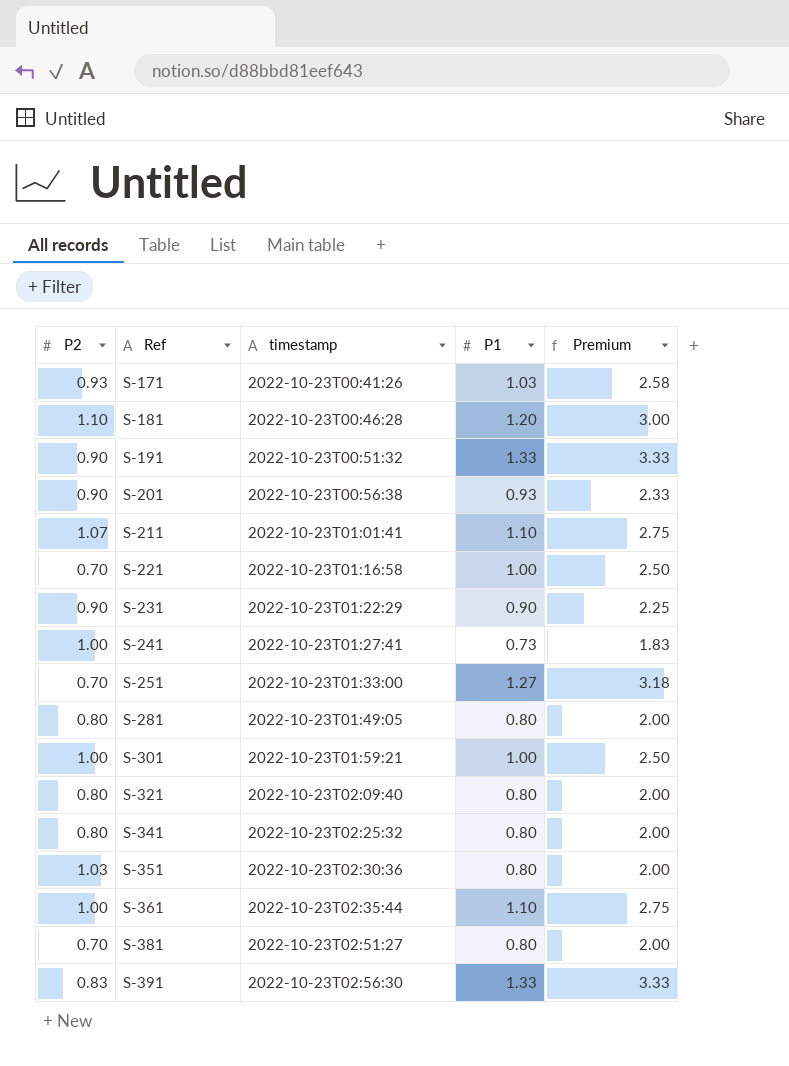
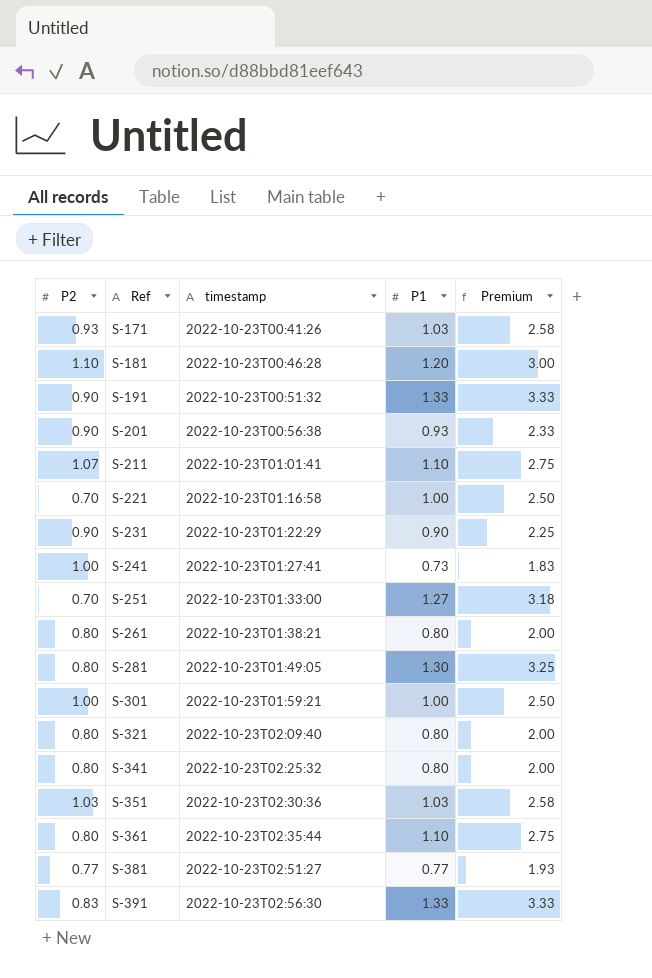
row S-261: none -> 0.80 | 2022-10-23T01:38:21 | 0.80 | 2.00
S-281 | P1: 0.80 -> 1.30
S-281 | Premium: 2.00 -> 3.25
S-351 | P1: 0.80 -> 1.03
S-351 | Premium: 2.00 -> 2.58
S-361 | P2: 1.00 -> 0.80
S-381 | P2: 0.70 -> 0.77
S-381 | P1: 0.80 -> 0.77
S-381 | Premium: 2.00 -> 1.93

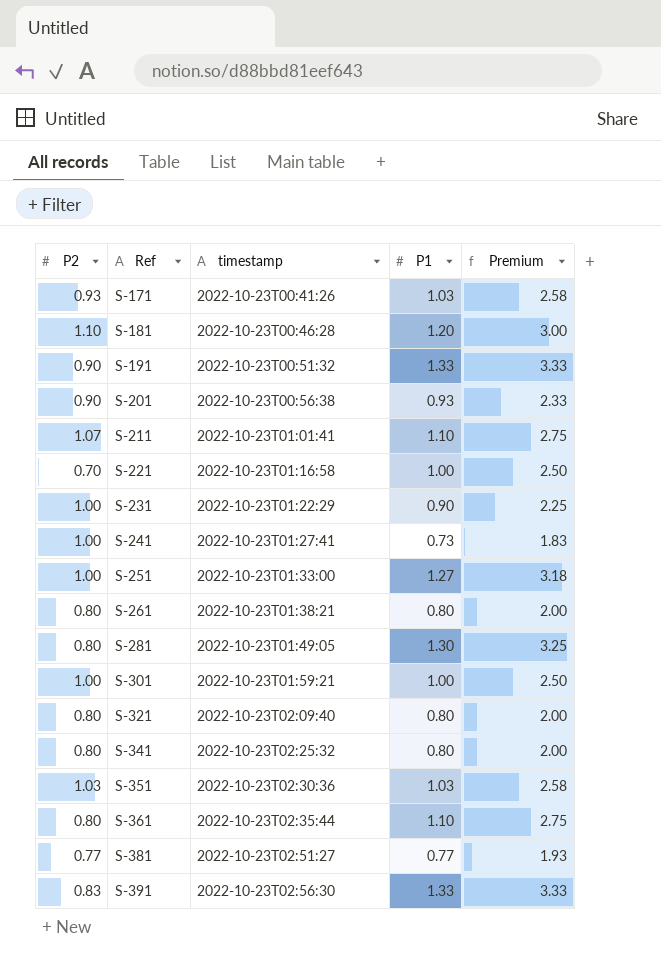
S-231 | P2: 0.90 -> 1.00
S-251 | P2: 0.70 -> 1.00

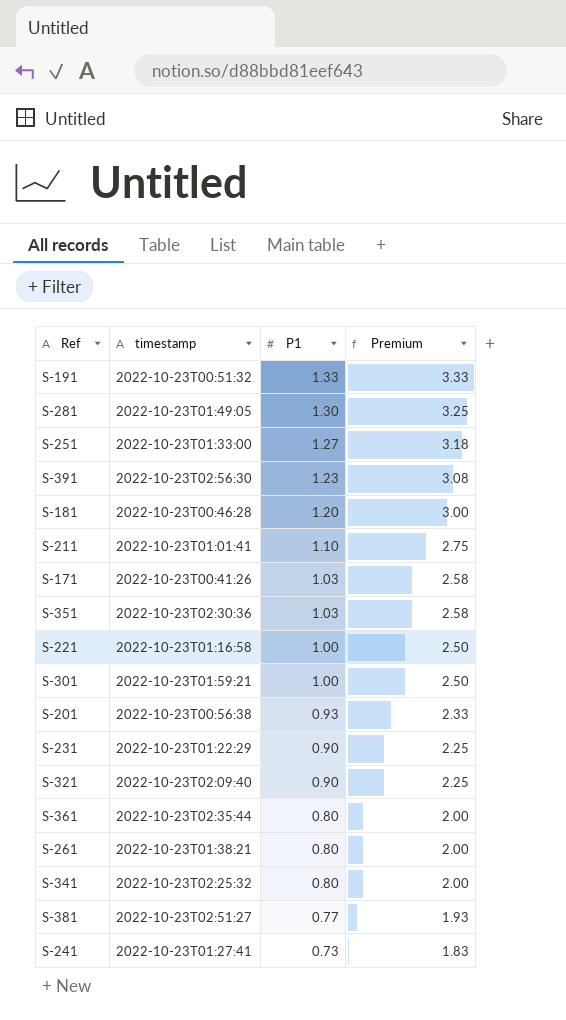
row order: Ref ascending -> P1 descending
column P2 | position: 1 -> none
S-391 | P1: 1.33 -> 1.23
S-391 | Premium: 3.33 -> 3.08
S-321 | P1: 0.80 -> 0.90
S-321 | Premium: 2.00 -> 2.25
S-361 | P1: 1.10 -> 0.80
S-361 | Premium: 2.75 -> 2.00

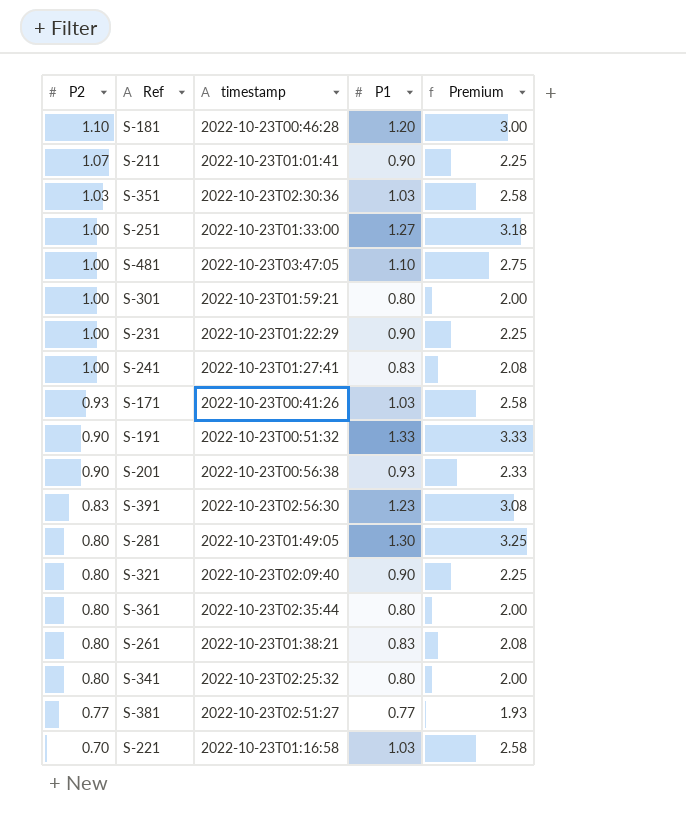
row order: P1 descending -> P2 descending
column P2 | position: none -> 1
S-211 | P1: 1.10 -> 0.90
S-211 | Premium: 2.75 -> 2.25
row S-481: none -> 1.00 | 2022-10-23T03:47:05 | 1.10 | 2.75
S-301 | P1: 1.00 -> 0.80
S-301 | Premium: 2.50 -> 2.00
S-241 | P1: 0.73 -> 0.83
S-241 | Premium: 1.83 -> 2.08
S-261 | P1: 0.80 -> 0.83
S-261 | Premium: 2.00 -> 2.08
S-221 | P1: 1.00 -> 1.03
S-221 | Premium: 2.50 -> 2.58

